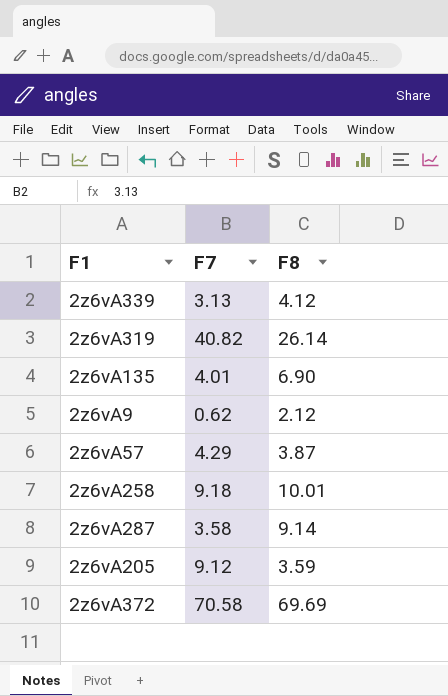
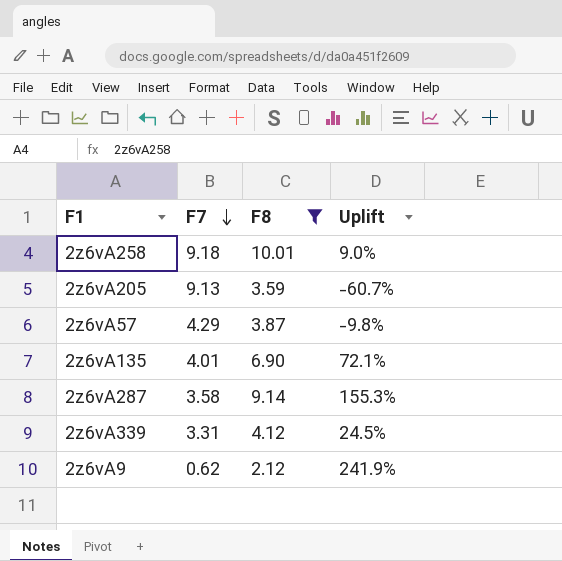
filter: none -> F8 <= 10.01
row order: none -> F7 descending
column Uplift | formula: none -> ([F8] - [F7]) / [F7]
2z6vA205 | F7: 9.12 -> 9.13
2z6vA339 | F7: 3.13 -> 3.31

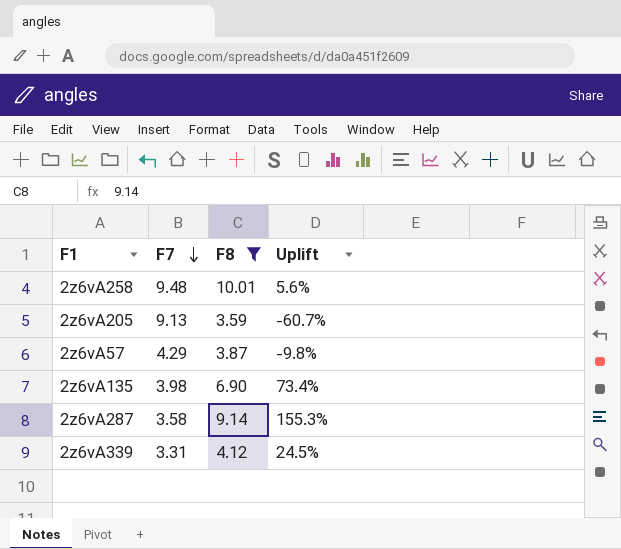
row 2z6vA9: 0.62 | 2.12 | 241.9% -> none
2z6vA258 | F7: 9.18 -> 9.48
2z6vA258 | Uplift: 9.0% -> 5.6%
2z6vA135 | F7: 4.01 -> 3.98
2z6vA135 | Uplift: 72.1% -> 73.4%

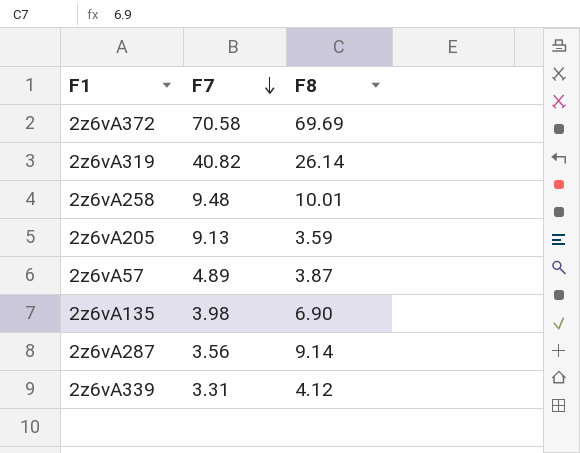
filter: F8 <= 10.01 -> none
column Uplift | formula: ([F8] - [F7]) / [F7] -> none
2z6vA57 | F7: 4.29 -> 4.89
2z6vA287 | F7: 3.58 -> 3.56

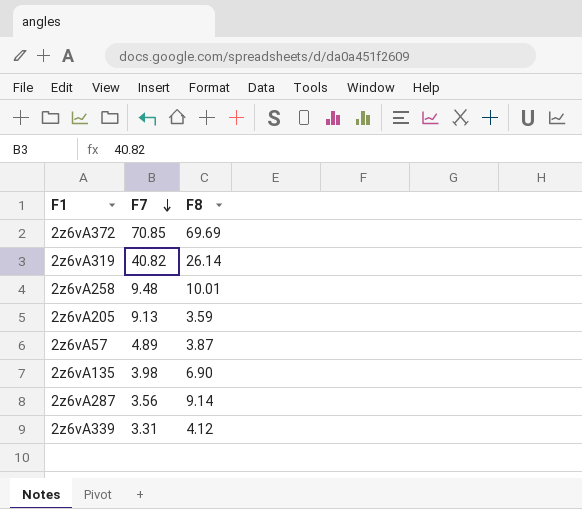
2z6vA372 | F7: 70.58 -> 70.85

